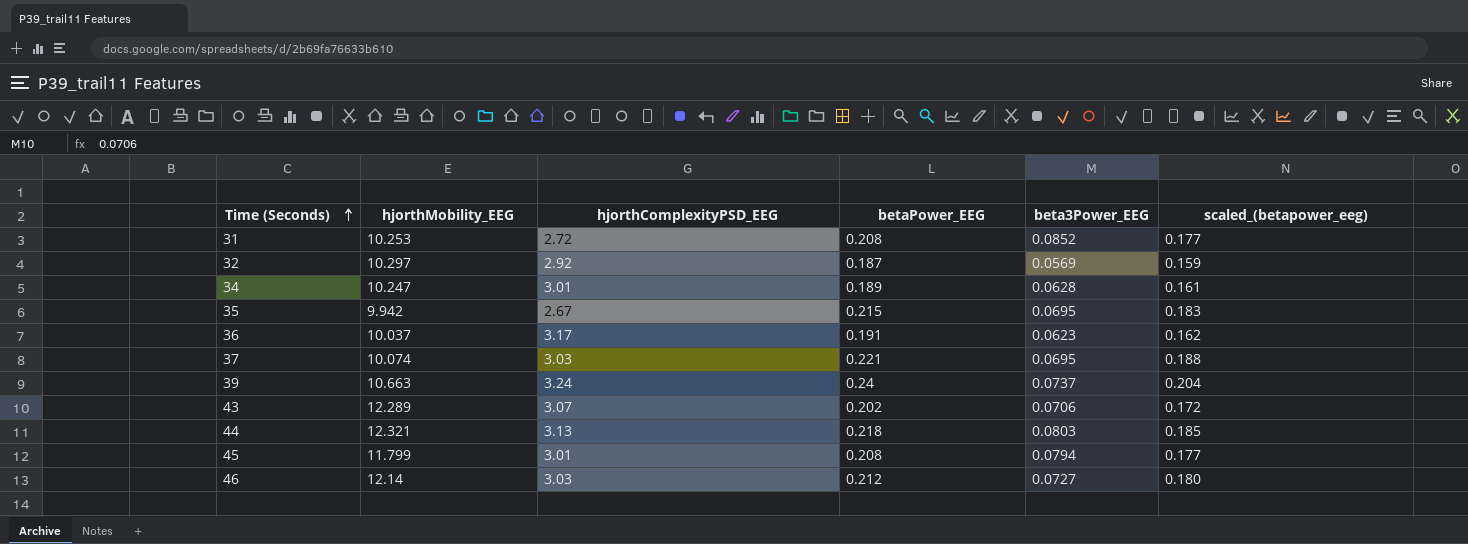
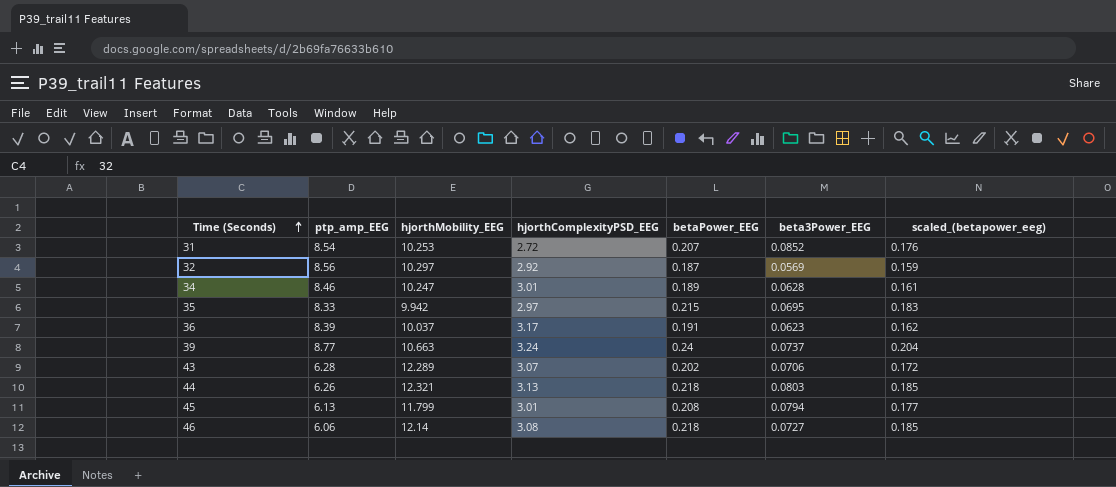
column ptp_amp_EEG | position: none -> 2
row 37: 10.074 | 3.03 | 0.221 | 0.0695 | 0.188 -> none
31 | betaPower_EEG: 0.208 -> 0.207
31 | scaled_(betapower_eeg): 0.177 -> 0.176
35 | hjorthComplexityPSD_EEG: 2.67 -> 2.97
46 | hjorthComplexityPSD_EEG: 3.03 -> 3.08
46 | betaPower_EEG: 0.212 -> 0.218
46 | scaled_(betapower_eeg): 0.180 -> 0.185

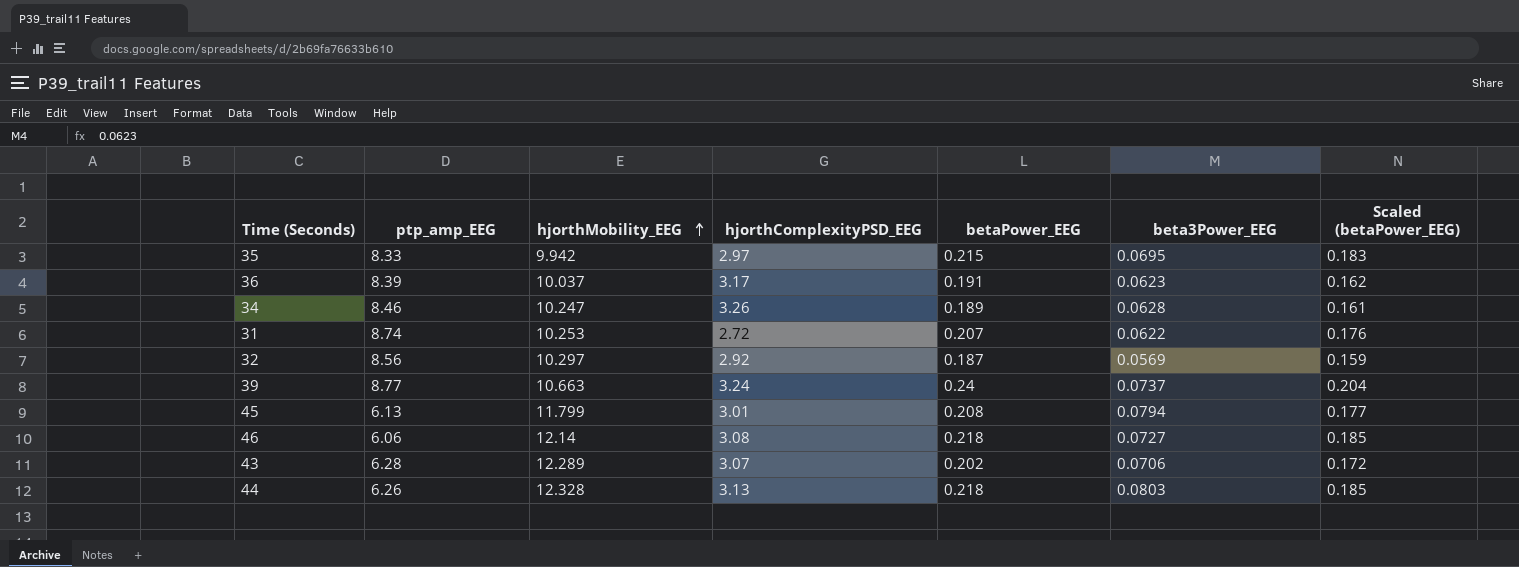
row order: Time (Seconds) ascending -> hjorthMobility_EEG ascending
column name: scaled_(betapower_eeg) -> Scaled (betaPower_EEG)
34 | hjorthComplexityPSD_EEG: 3.01 -> 3.26
31 | ptp_amp_EEG: 8.54 -> 8.74
31 | beta3Power_EEG: 0.0852 -> 0.0622
44 | hjorthMobility_EEG: 12.321 -> 12.328

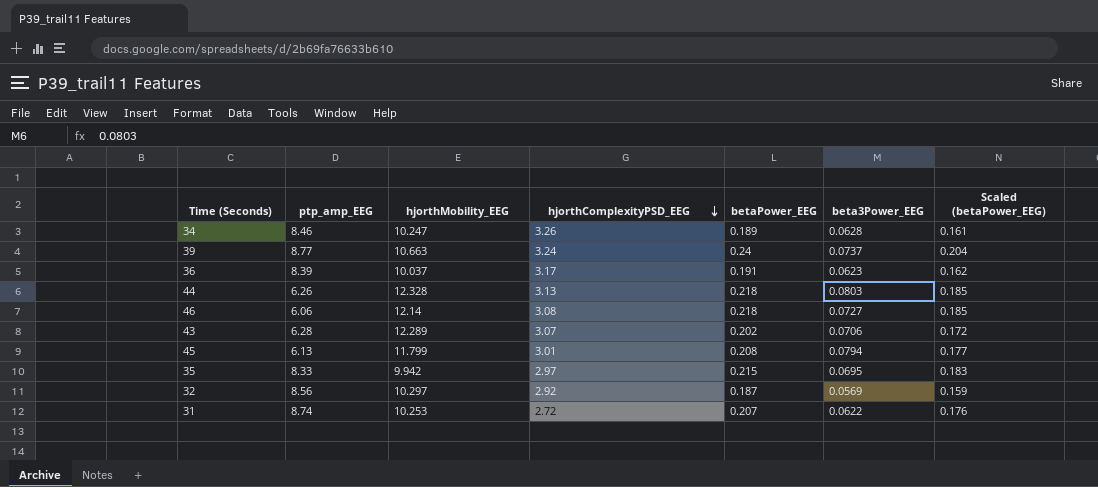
row order: hjorthMobility_EEG ascending -> hjorthComplexityPSD_EEG descending

